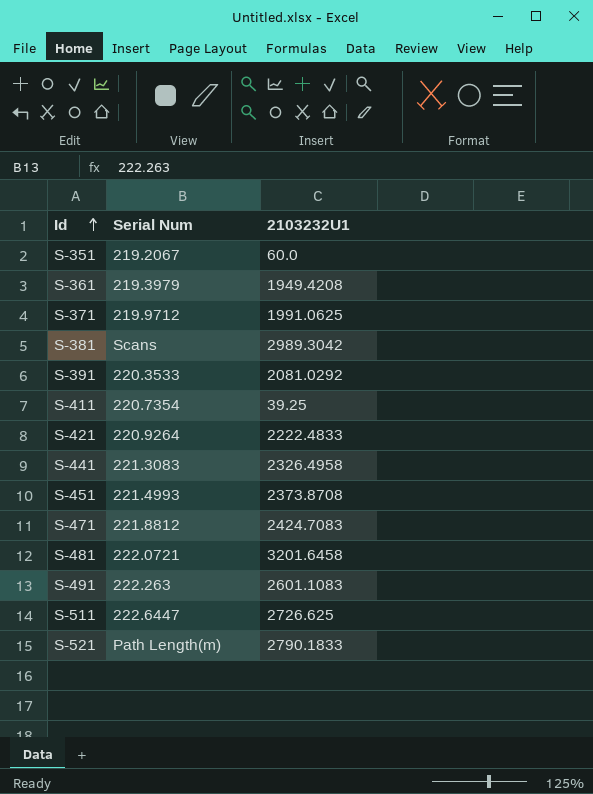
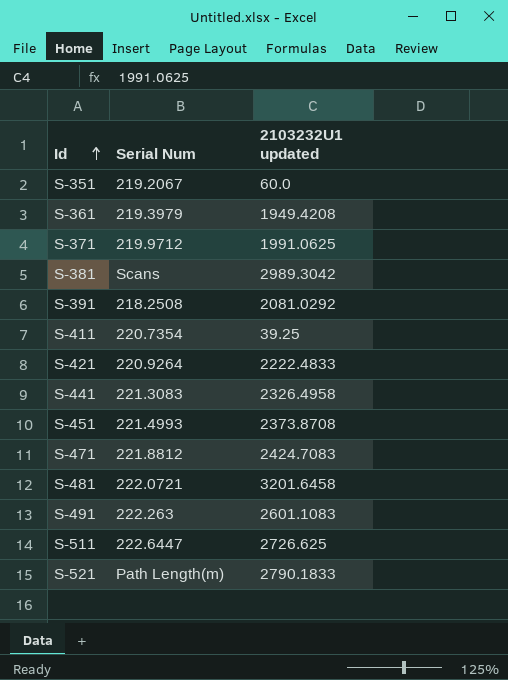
column name: 2103232U1 -> 2103232U1 updated
S-391 | Serial Num: 220.3533 -> 218.2508

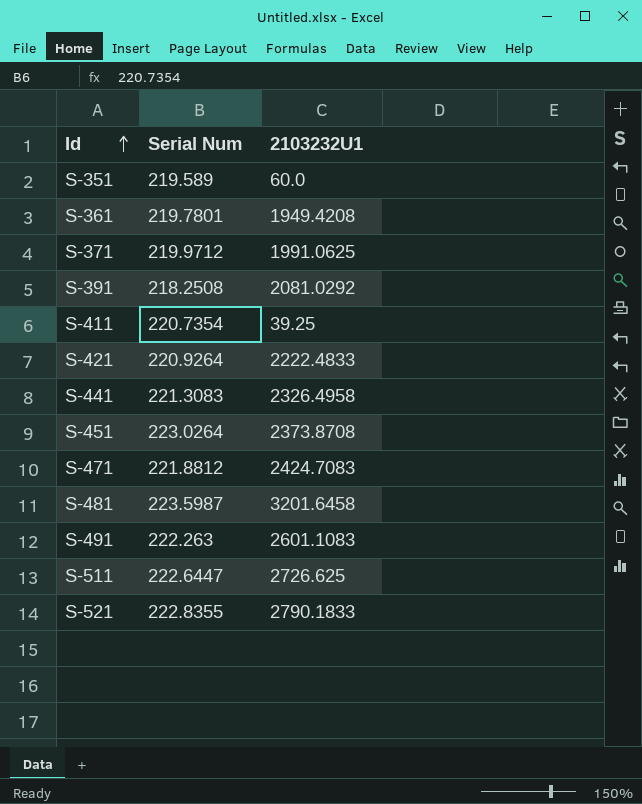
column name: 2103232U1 updated -> 2103232U1
row S-381: Scans | 2989.3042 -> none
S-351 | Serial Num: 219.2067 -> 219.589
S-361 | Serial Num: 219.3979 -> 219.7801
S-451 | Serial Num: 221.4993 -> 223.0264
S-481 | Serial Num: 222.0721 -> 223.5987
S-521 | Serial Num: Path Length(m) -> 222.8355

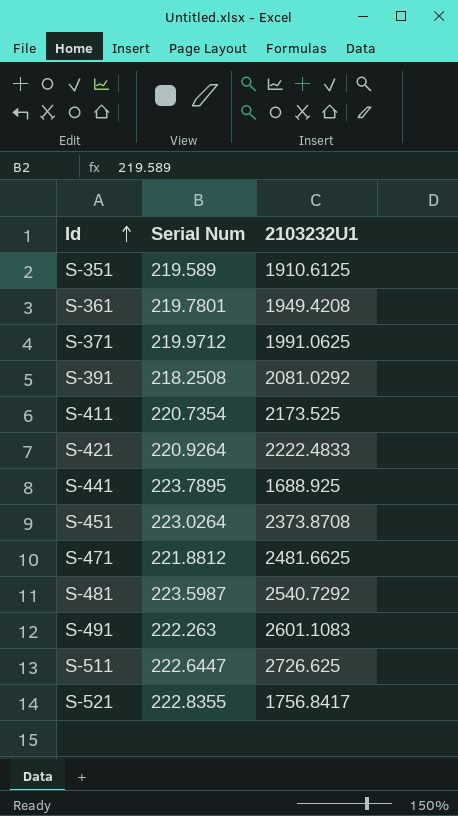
S-351 | 2103232U1: 60.0 -> 1910.6125
S-411 | 2103232U1: 39.25 -> 2173.525
S-441 | Serial Num: 221.3083 -> 223.7895
S-441 | 2103232U1: 2326.4958 -> 1688.925
S-471 | 2103232U1: 2424.7083 -> 2481.6625
S-481 | 2103232U1: 3201.6458 -> 2540.7292
S-521 | 2103232U1: 2790.1833 -> 1756.8417

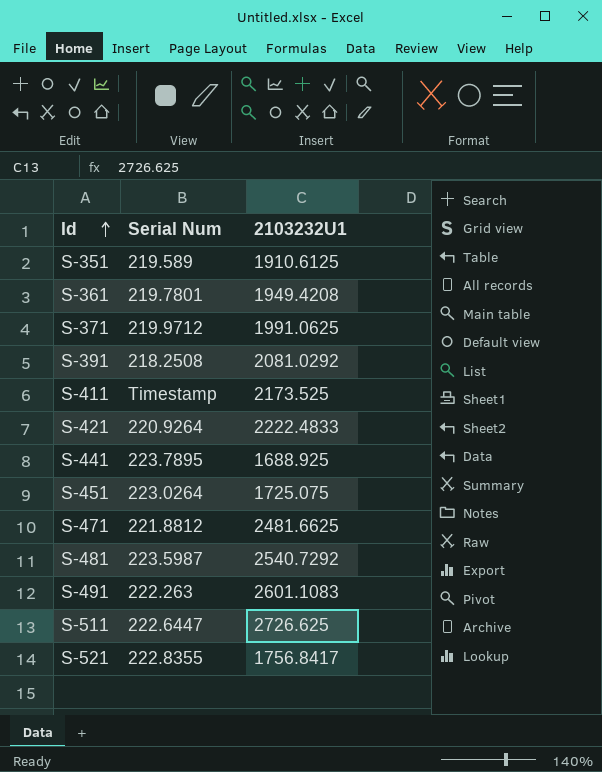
S-411 | Serial Num: 220.7354 -> Timestamp
S-451 | 2103232U1: 2373.8708 -> 1725.075

